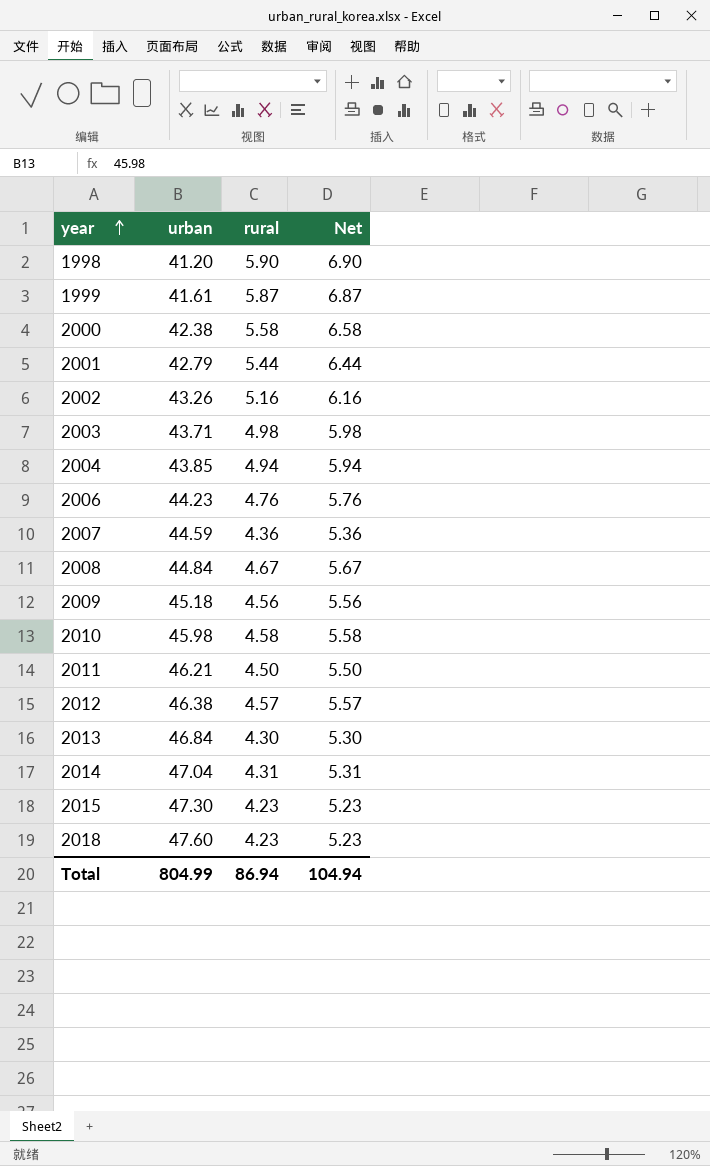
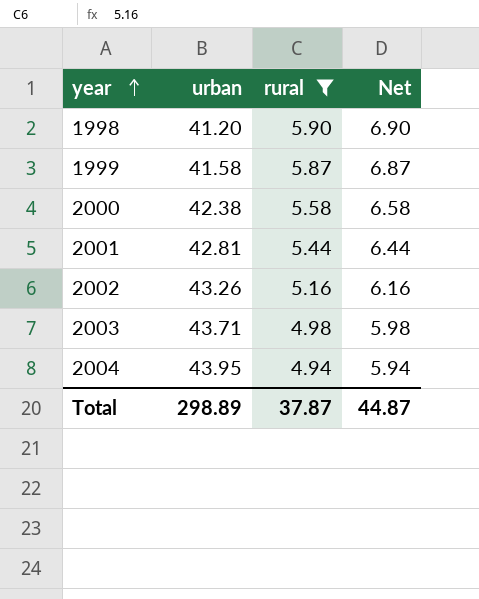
filter: none -> rural >= 4.94
1999 | urban: 41.61 -> 41.58
2001 | urban: 42.79 -> 42.81
2004 | urban: 43.85 -> 43.95
Total | urban: 804.99 -> 298.89
Total | rural: 86.94 -> 37.87
Total | Net: 104.94 -> 44.87

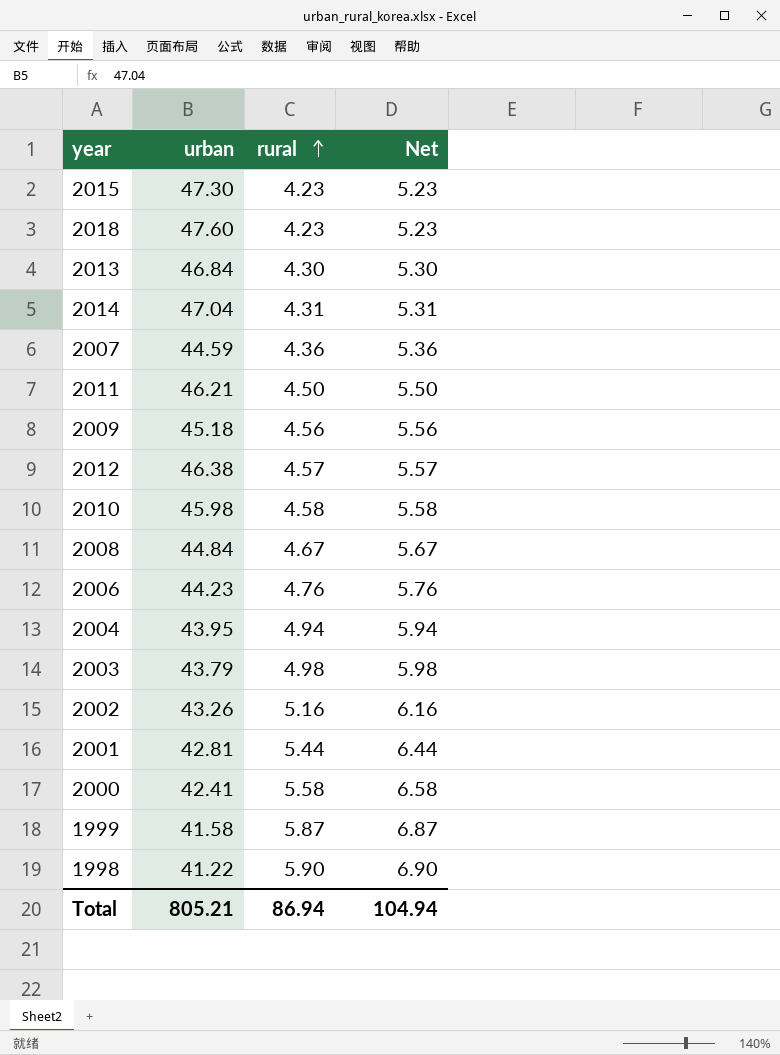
filter: rural >= 4.94 -> none
row order: year ascending -> rural ascending
2003 | urban: 43.71 -> 43.79
2000 | urban: 42.38 -> 42.41
1998 | urban: 41.20 -> 41.22
Total | urban: 298.89 -> 805.21
Total | rural: 37.87 -> 86.94
Total | Net: 44.87 -> 104.94

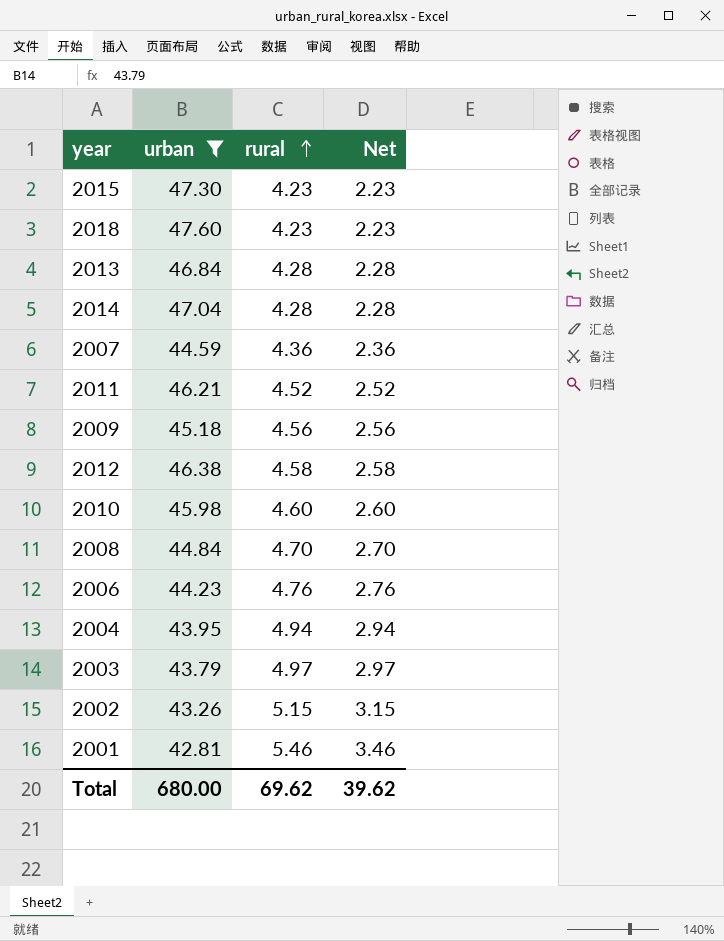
filter: none -> urban >= 42.81
column Net | formula: [rural] + 1 -> [rural] - 2
2013 | rural: 4.30 -> 4.28
2014 | rural: 4.31 -> 4.28
2011 | rural: 4.50 -> 4.52
2012 | rural: 4.57 -> 4.58
2010 | rural: 4.58 -> 4.60
2008 | rural: 4.67 -> 4.70
2003 | rural: 4.98 -> 4.97
2002 | rural: 5.16 -> 5.15
2001 | rural: 5.44 -> 5.46
Total | urban: 805.21 -> 680.00
Total | rural: 86.94 -> 69.62
Total | Net: 104.94 -> 39.62

